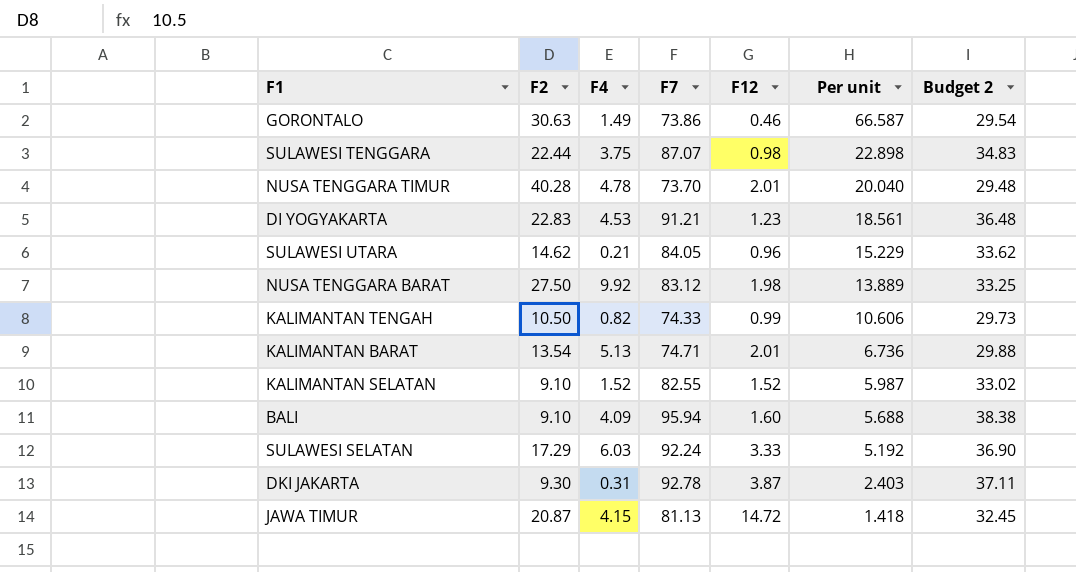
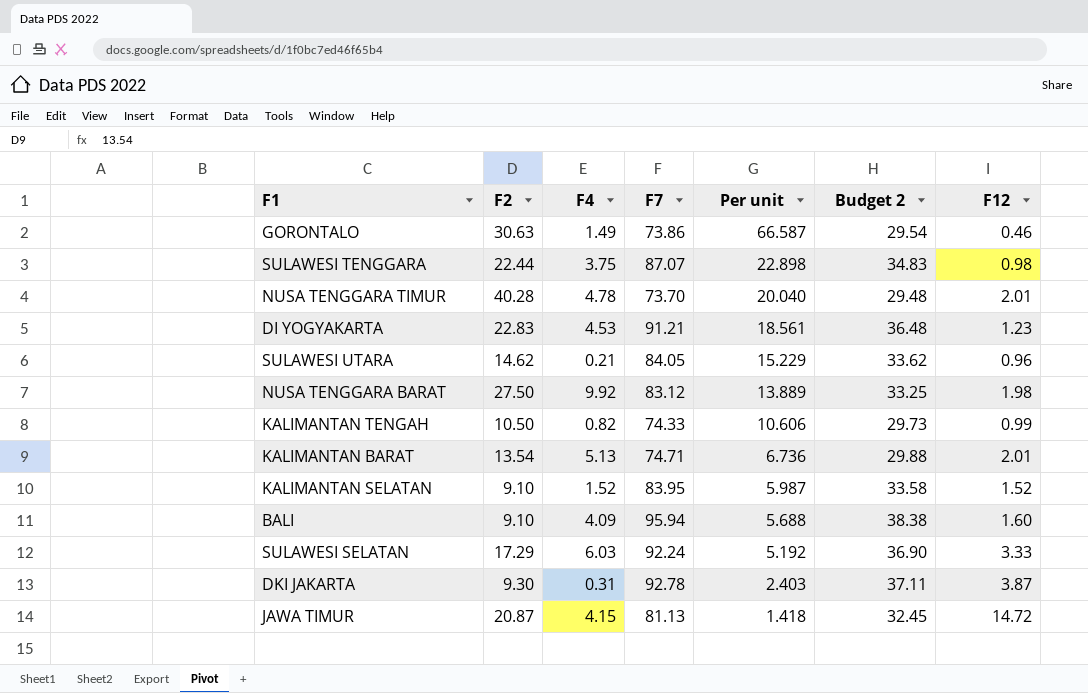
column F12 | position: 5 -> 7
KALIMANTAN SELATAN | F7: 82.55 -> 83.95
KALIMANTAN SELATAN | Budget 2: 33.02 -> 33.58

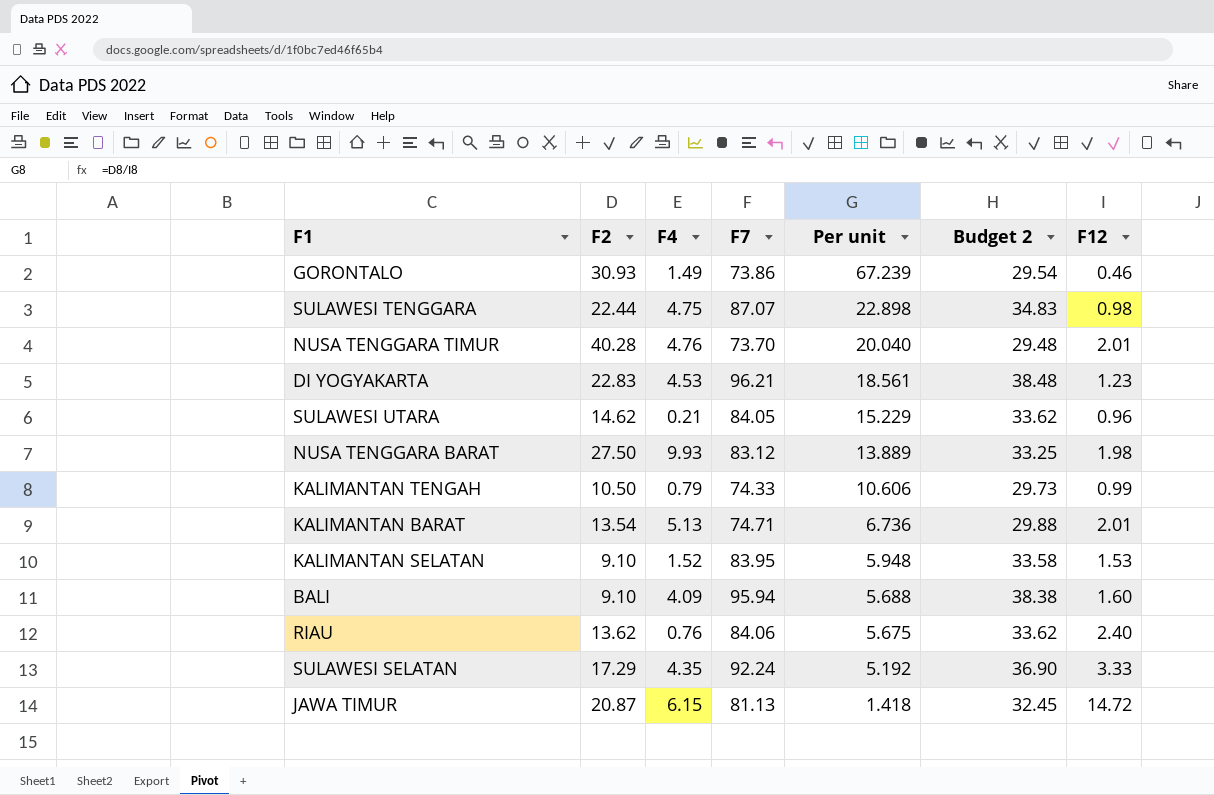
row DKI JAKARTA: 9.30 | 0.31 | 92.78 | 2.403 | 37.11 | 3.87 -> none
GORONTALO | F2: 30.63 -> 30.93
GORONTALO | Per unit: 66.587 -> 67.239
SULAWESI TENGGARA | F4: 3.75 -> 4.75
NUSA TENGGARA TIMUR | F4: 4.78 -> 4.76
DI YOGYAKARTA | F7: 91.21 -> 96.21
DI YOGYAKARTA | Budget 2: 36.48 -> 38.48
NUSA TENGGARA BARAT | F4: 9.92 -> 9.93
KALIMANTAN TENGAH | F4: 0.82 -> 0.79
KALIMANTAN SELATAN | Per unit: 5.987 -> 5.948
KALIMANTAN SELATAN | F12: 1.52 -> 1.53
row RIAU: none -> 13.62 | 0.76 | 84.06 | 5.675 | 33.62 | 2.40
SULAWESI SELATAN | F4: 6.03 -> 4.35
JAWA TIMUR | F4: 4.15 -> 6.15

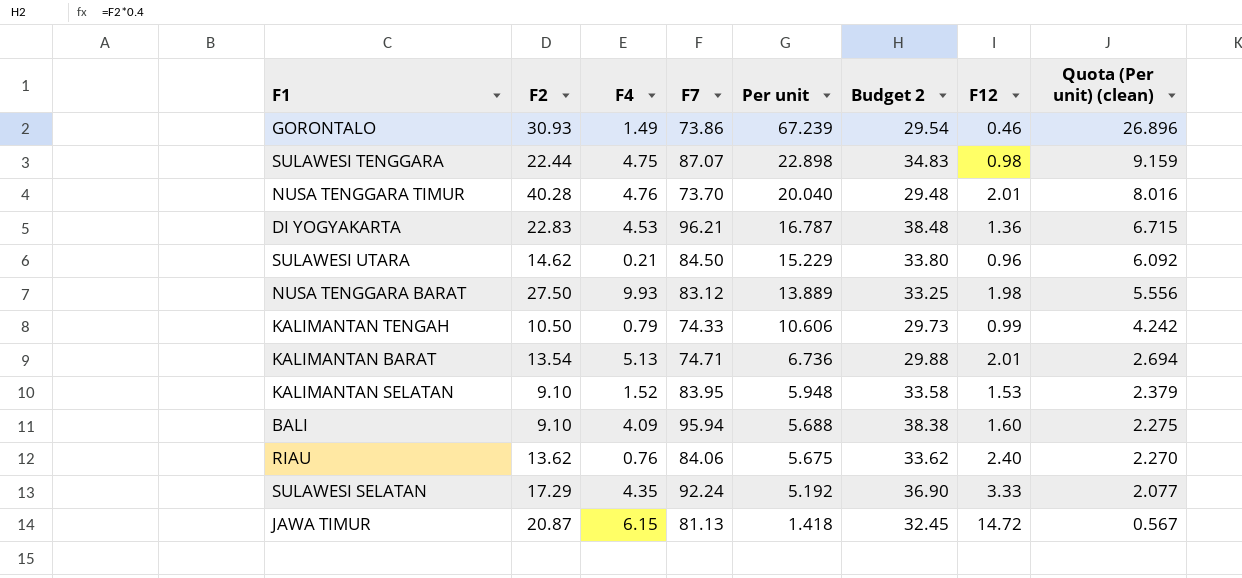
column Quota (Per unit) (clean) | formula: none -> [Per unit] * 0.4
DI YOGYAKARTA | Per unit: 18.561 -> 16.787
DI YOGYAKARTA | F12: 1.23 -> 1.36
SULAWESI UTARA | F7: 84.05 -> 84.50
SULAWESI UTARA | Budget 2: 33.62 -> 33.80

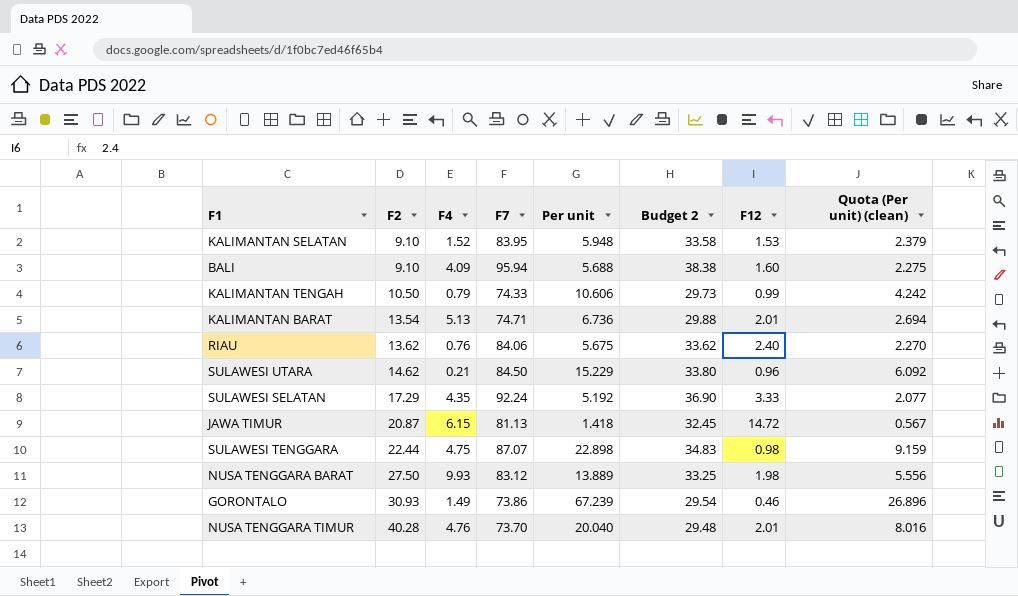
row order: Per unit descending -> F2 ascending
row DI YOGYAKARTA: 22.83 | 4.53 | 96.21 | 16.787 | 38.48 | 1.36 | 6.715 -> none

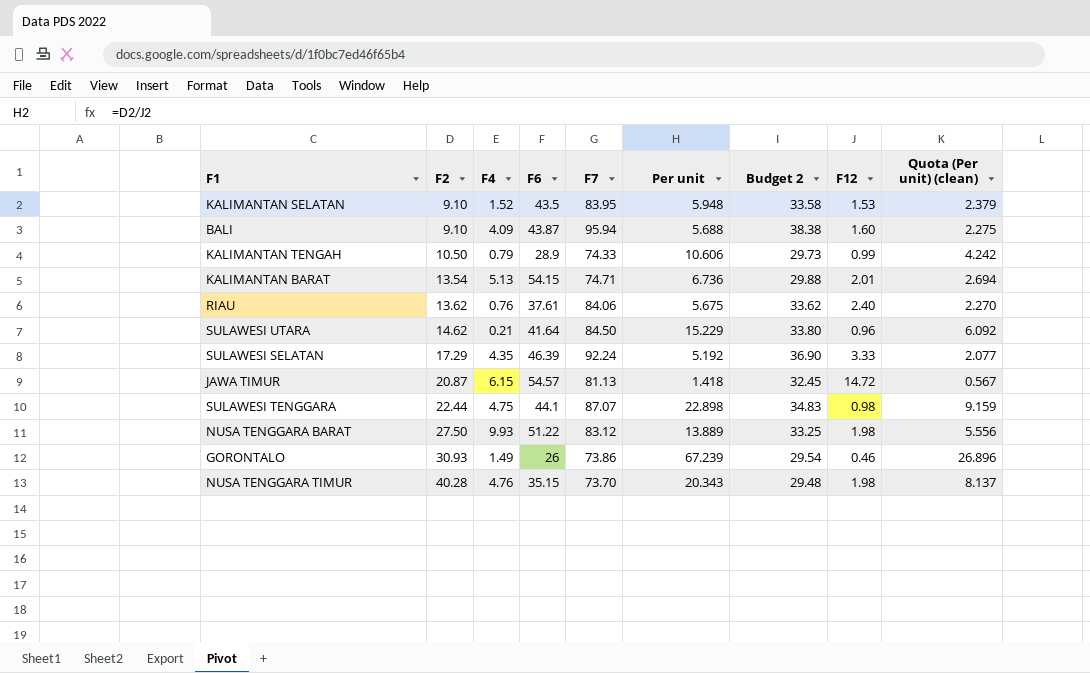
column F6 | position: none -> 4
NUSA TENGGARA TIMUR | Per unit: 20.040 -> 20.343
NUSA TENGGARA TIMUR | F12: 2.01 -> 1.98
NUSA TENGGARA TIMUR | Quota (Per unit) (clean): 8.016 -> 8.137

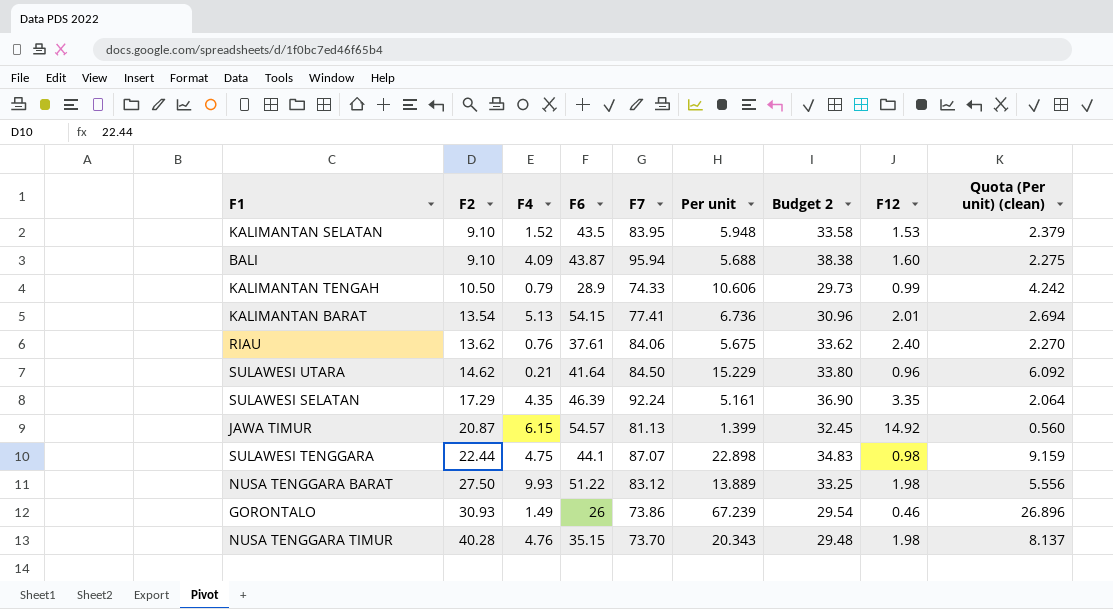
KALIMANTAN BARAT | F7: 74.71 -> 77.41
KALIMANTAN BARAT | Budget 2: 29.88 -> 30.96
SULAWESI SELATAN | Per unit: 5.192 -> 5.161
SULAWESI SELATAN | F12: 3.33 -> 3.35
SULAWESI SELATAN | Quota (Per unit) (clean): 2.077 -> 2.064
JAWA TIMUR | Per unit: 1.418 -> 1.399
JAWA TIMUR | F12: 14.72 -> 14.92
JAWA TIMUR | Quota (Per unit) (clean): 0.567 -> 0.560

